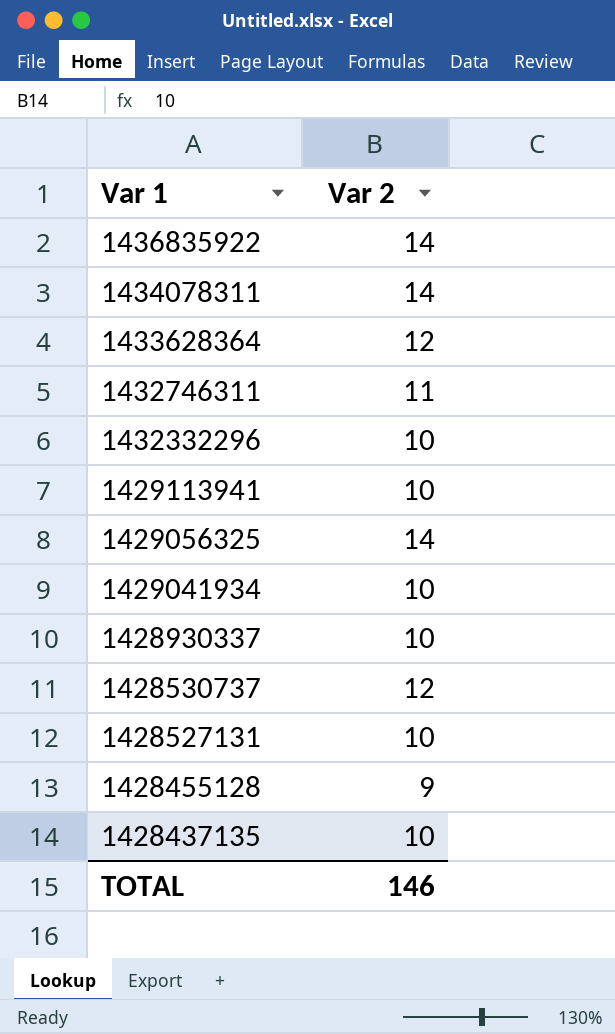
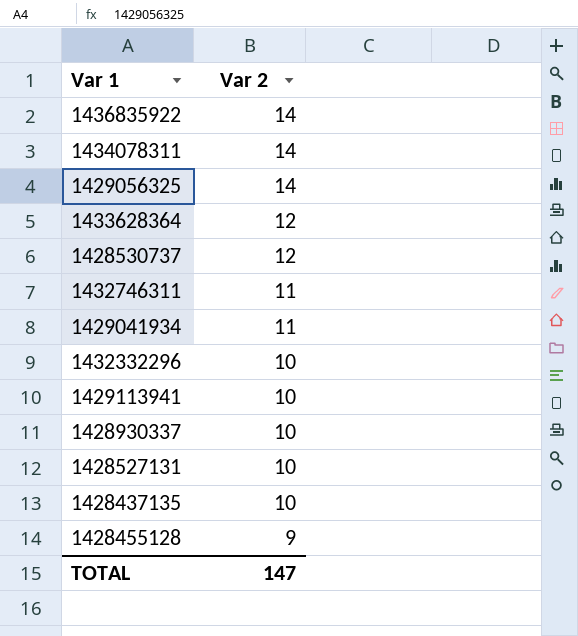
row order: Var 1 descending -> Var 2 descending
1429041934 | Var 2: 10 -> 11
TOTAL | Var 2: 146 -> 147

